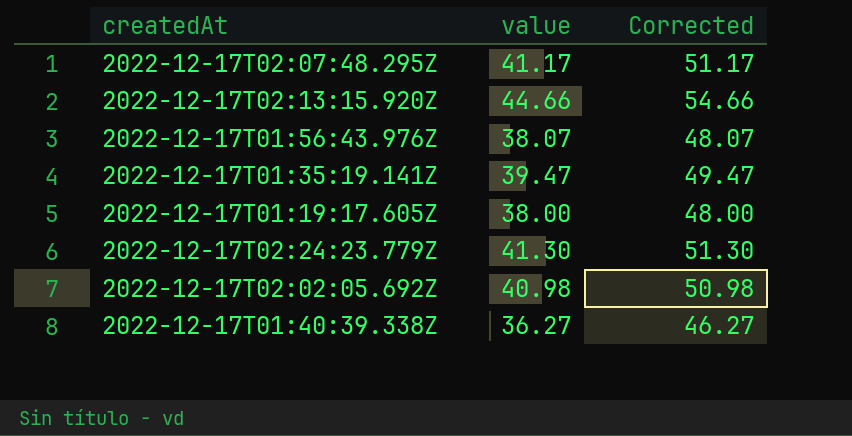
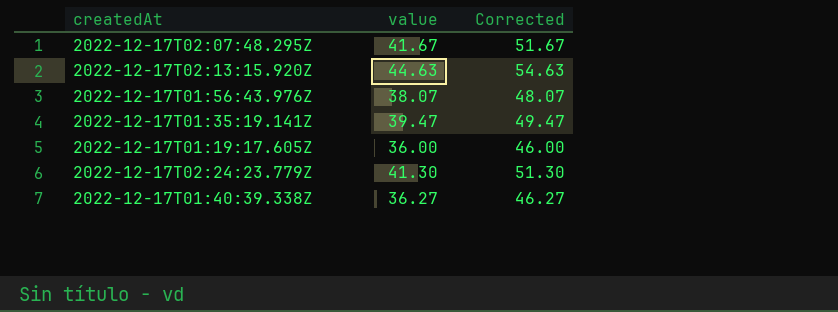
row 2022-12-17T02:02:05.692Z: 40.98 | 50.98 -> none
2022-12-17T02:07:48.295Z | value: 41.17 -> 41.67
2022-12-17T02:07:48.295Z | Corrected: 51.17 -> 51.67
2022-12-17T02:13:15.920Z | value: 44.66 -> 44.63
2022-12-17T02:13:15.920Z | Corrected: 54.66 -> 54.63
2022-12-17T01:19:17.605Z | value: 38.00 -> 36.00
2022-12-17T01:19:17.605Z | Corrected: 48.00 -> 46.00

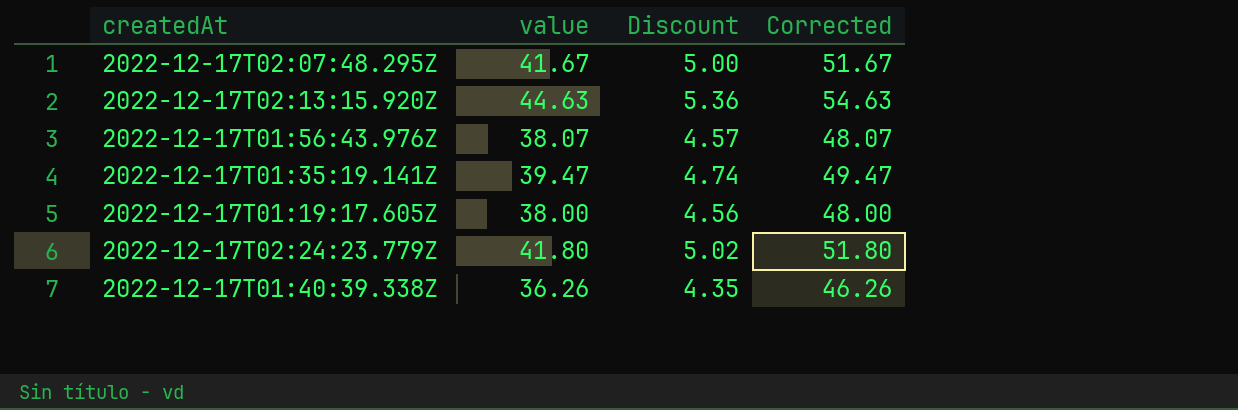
column Discount | formula: none -> [value] * 0.12
2022-12-17T01:19:17.605Z | value: 36.00 -> 38.00
2022-12-17T01:19:17.605Z | Corrected: 46.00 -> 48.00
2022-12-17T02:24:23.779Z | value: 41.30 -> 41.80
2022-12-17T02:24:23.779Z | Corrected: 51.30 -> 51.80
2022-12-17T01:40:39.338Z | value: 36.27 -> 36.26
2022-12-17T01:40:39.338Z | Corrected: 46.27 -> 46.26

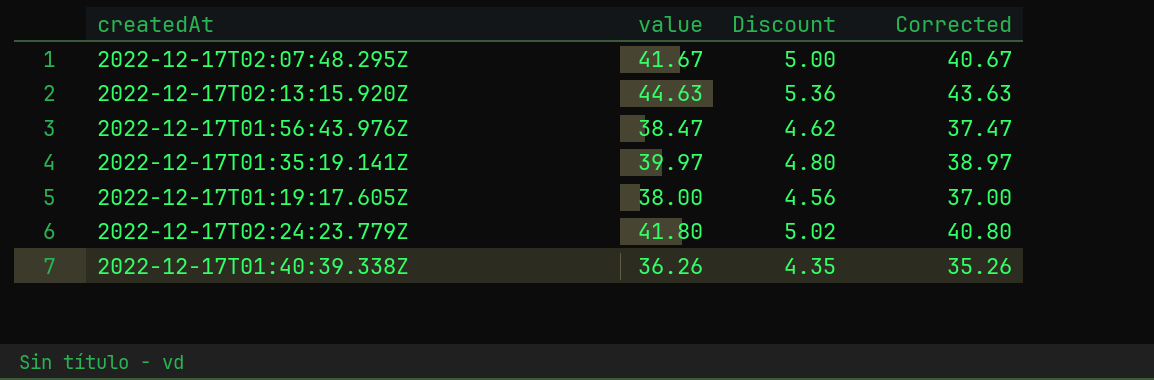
column Corrected | formula: [value] + 10 -> [value] - 1
2022-12-17T01:56:43.976Z | value: 38.07 -> 38.47
2022-12-17T01:56:43.976Z | Discount: 4.57 -> 4.62
2022-12-17T01:35:19.141Z | value: 39.47 -> 39.97
2022-12-17T01:35:19.141Z | Discount: 4.74 -> 4.80

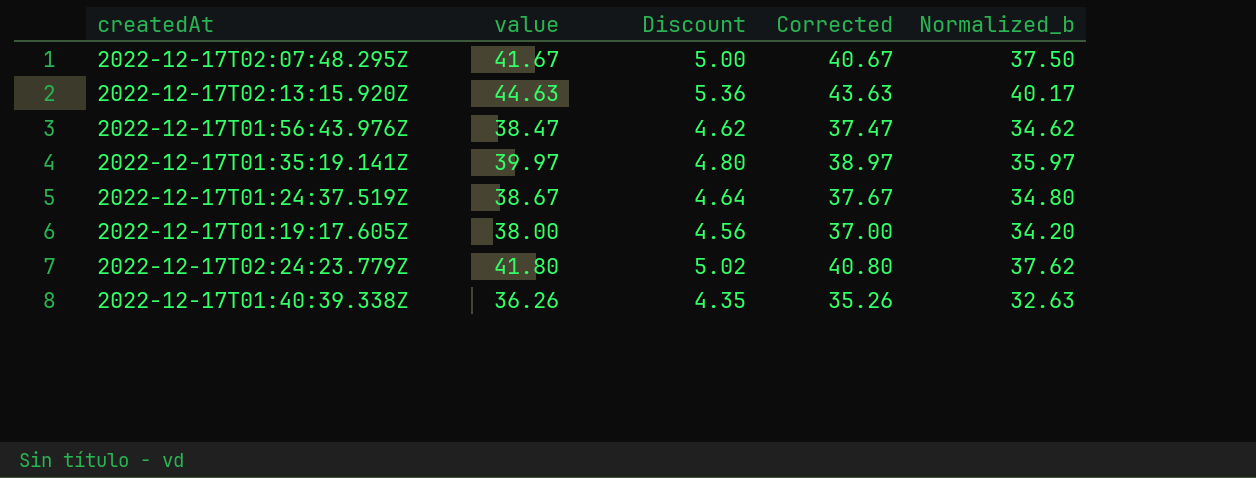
column Normalized_b | formula: none -> [value] * 0.9
row 2022-12-17T01:24:37.519Z: none -> 38.67 | 4.64 | 37.67 | 34.80

